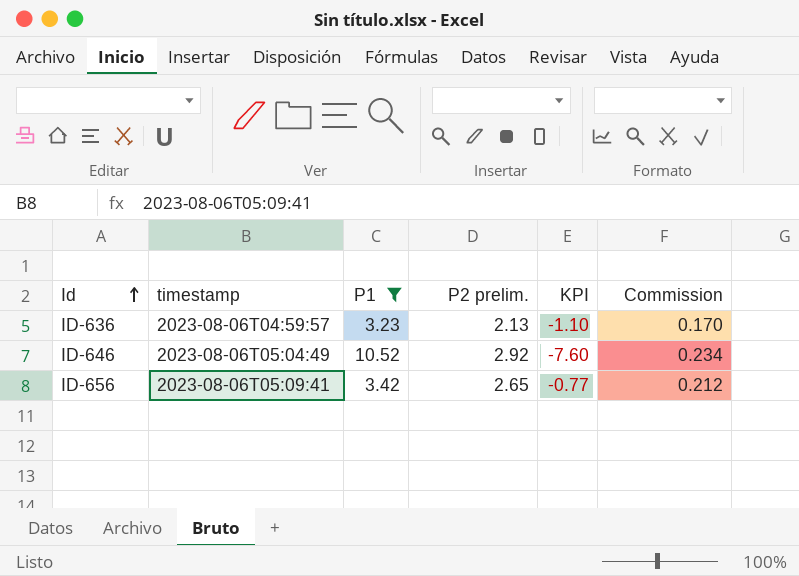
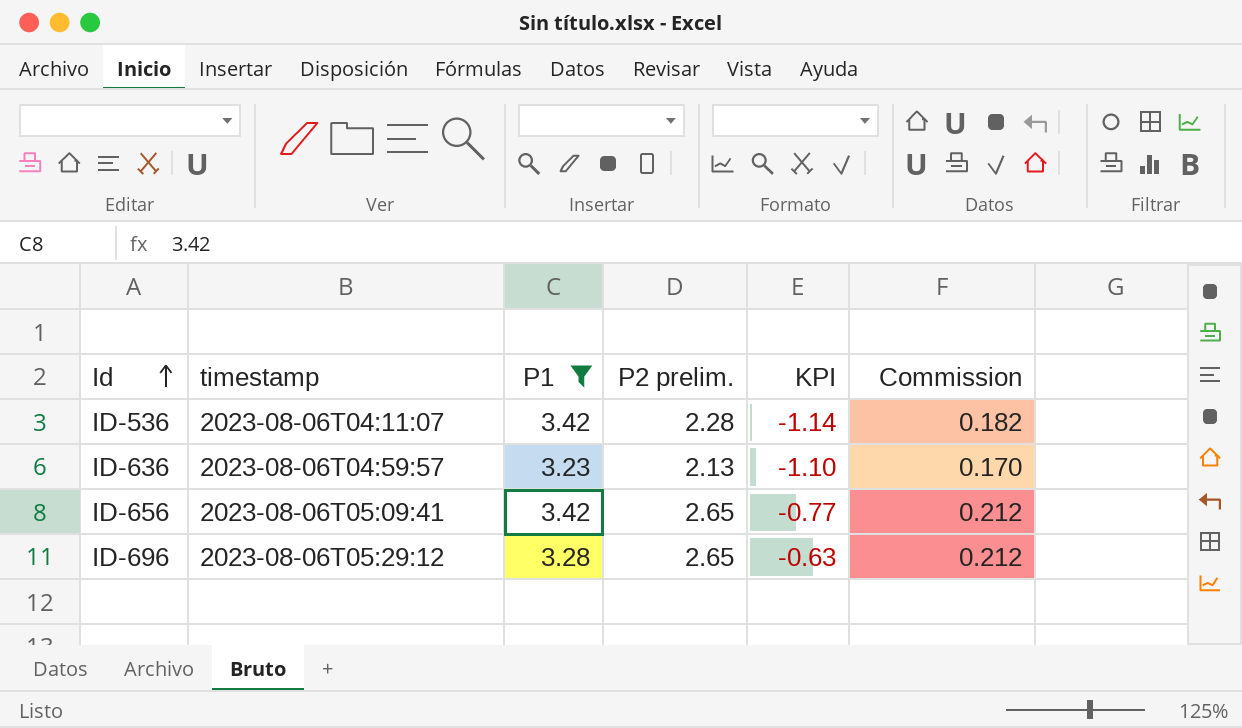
row ID-646: 2023-08-06T05:04:49 | 10.52 | 2.92 | -7.60 | 0.234 -> none
row ID-536: none -> 2023-08-06T04:11:07 | 3.42 | 2.28 | -1.14 | 0.182
row ID-696: none -> 2023-08-06T05:29:12 | 3.28 | 2.65 | -0.63 | 0.212

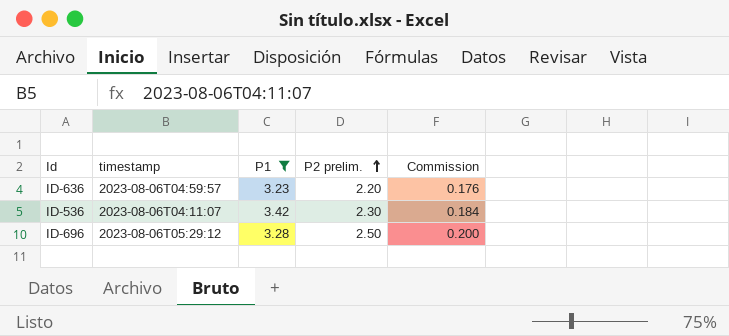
row order: Id ascending -> P2 prelim. ascending
column KPI | formula: [P2 prelim.] - [P1] -> none
row ID-656: 2023-08-06T05:09:41 | 3.42 | 2.65 | -0.77 | 0.212 -> none
ID-636 | P2 prelim.: 2.13 -> 2.20
ID-636 | Commission: 0.170 -> 0.176
ID-536 | P2 prelim.: 2.28 -> 2.30
ID-536 | Commission: 0.182 -> 0.184
ID-696 | P2 prelim.: 2.65 -> 2.50
ID-696 | Commission: 0.212 -> 0.200

